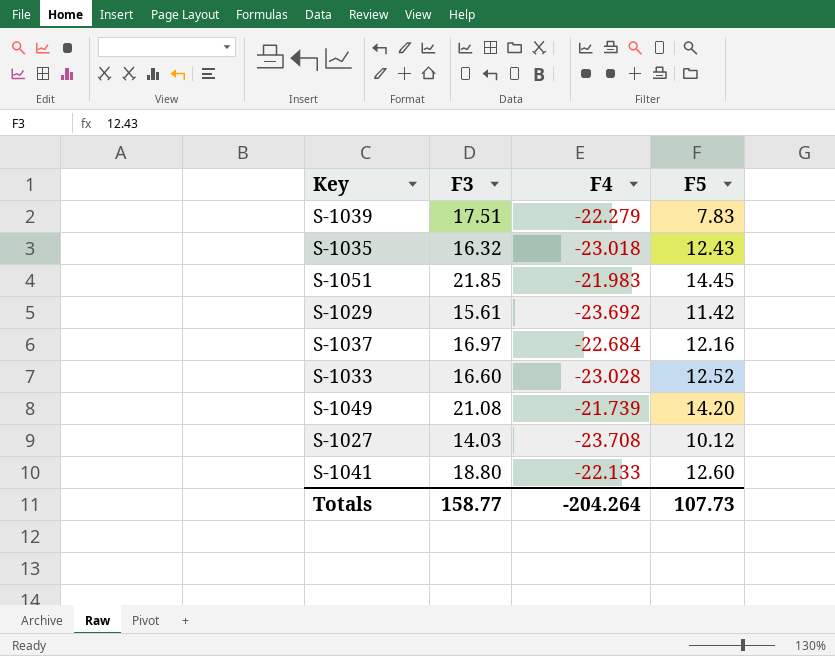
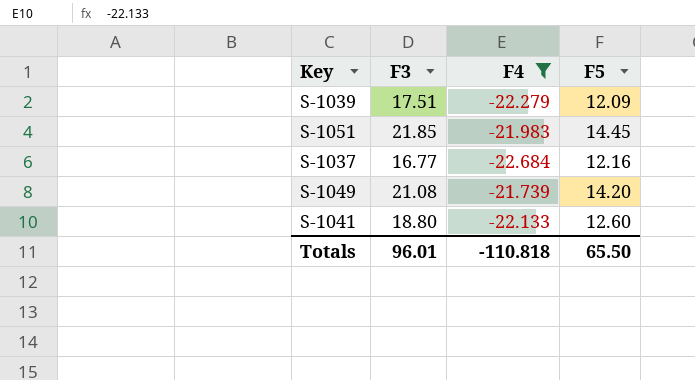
filter: none -> F4 >= -22.684
S-1039 | F5: 7.83 -> 12.09
S-1037 | F3: 16.97 -> 16.77
Totals | F3: 158.77 -> 96.01
Totals | F4: -204.264 -> -110.818
Totals | F5: 107.73 -> 65.50

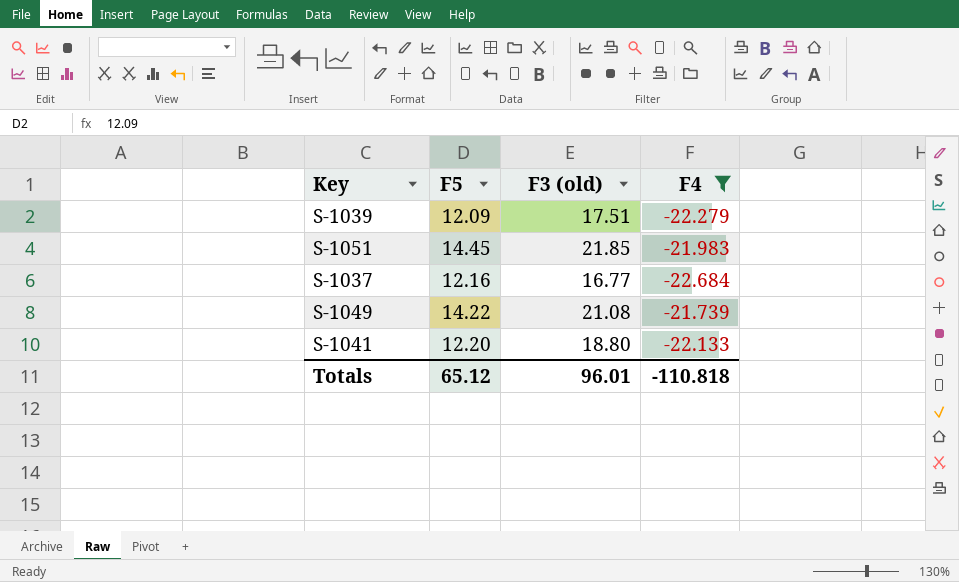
column F5 | position: 4 -> 2
column name: F3 -> F3 (old)
S-1049 | F5: 14.20 -> 14.22
S-1041 | F5: 12.60 -> 12.20
Totals | F5: 65.50 -> 65.12

